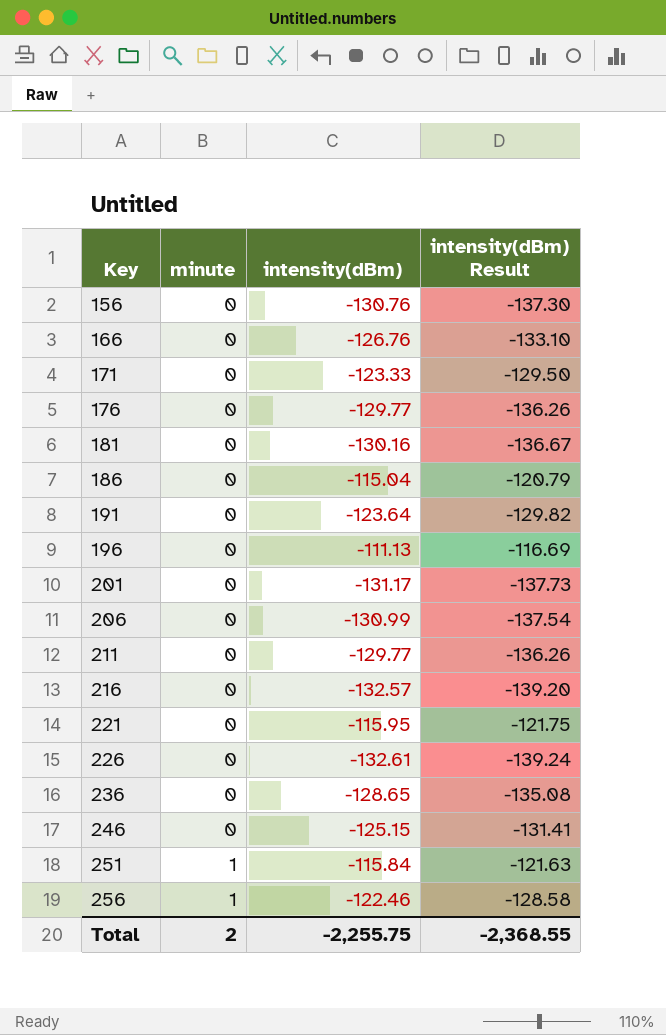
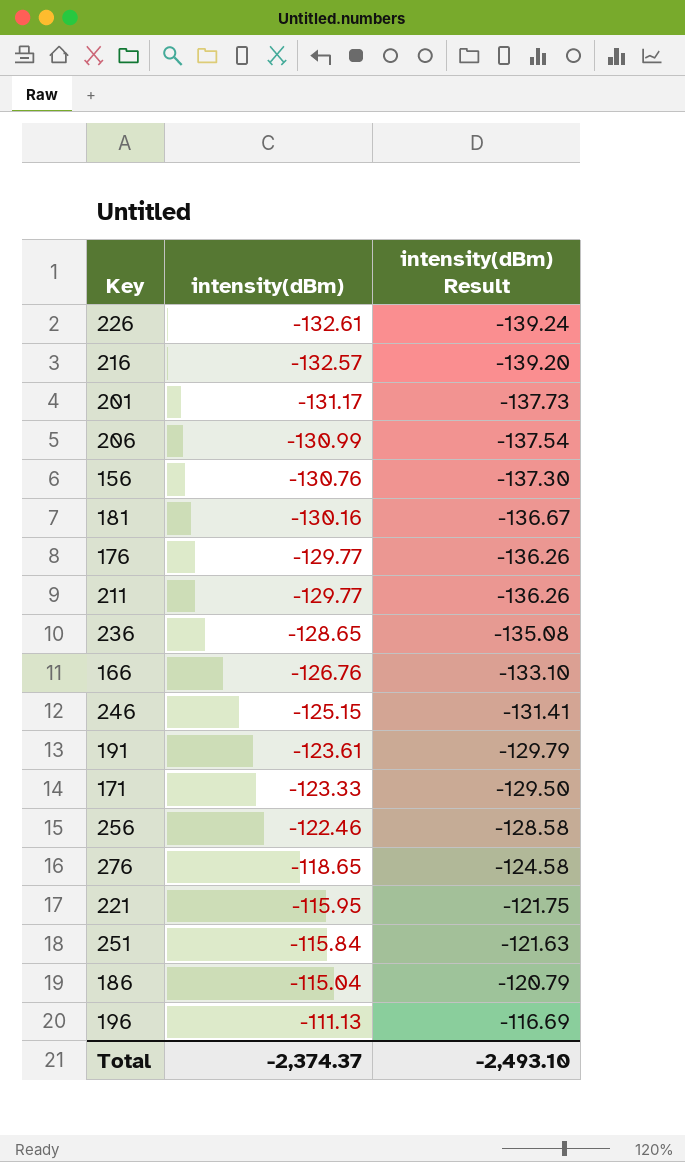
row order: Key ascending -> intensity(dBm) ascending
column minute | position: 2 -> none
191 | intensity(dBm): -123.64 -> -123.61
191 | intensity(dBm) Result: -129.82 -> -129.79
row 276: none -> -118.65 | -124.58
Total | intensity(dBm): -2,255.75 -> -2,374.37
Total | intensity(dBm) Result: -2,368.55 -> -2,493.10

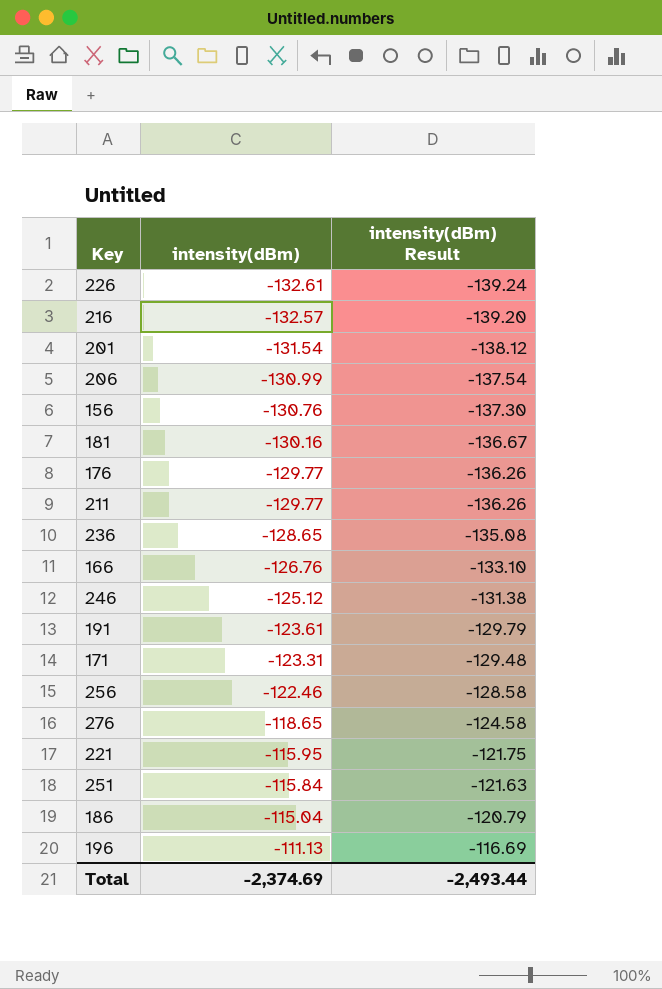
201 | intensity(dBm): -131.17 -> -131.54
201 | intensity(dBm) Result: -137.73 -> -138.12
246 | intensity(dBm): -125.15 -> -125.12
246 | intensity(dBm) Result: -131.41 -> -131.38
171 | intensity(dBm): -123.33 -> -123.31
171 | intensity(dBm) Result: -129.50 -> -129.48
Total | intensity(dBm): -2,374.37 -> -2,374.69
Total | intensity(dBm) Result: -2,493.10 -> -2,493.44

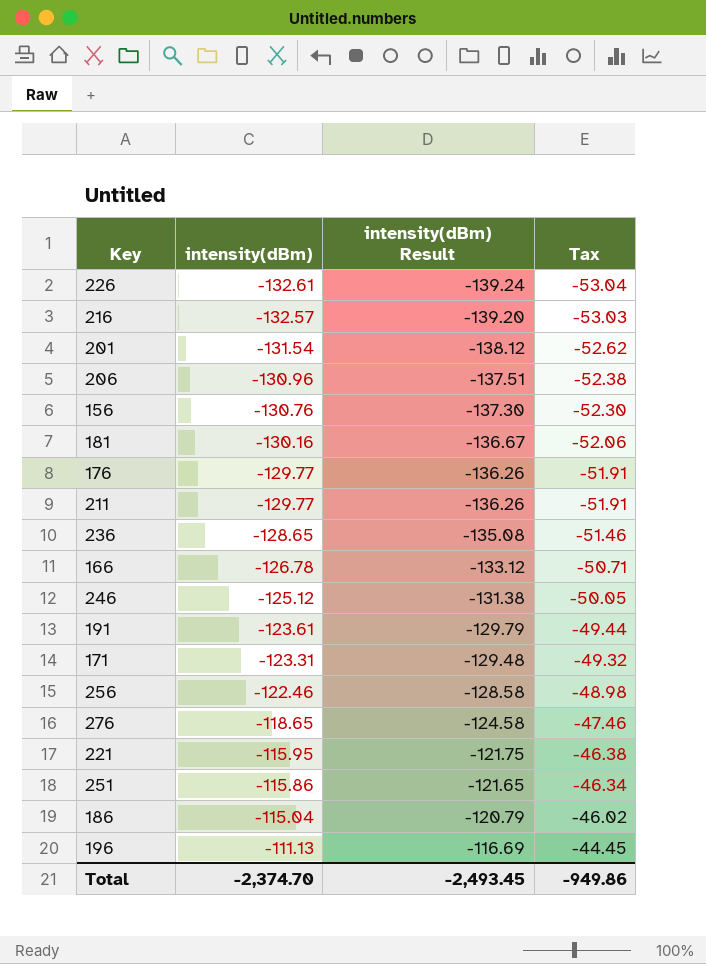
column Tax | formula: none -> [intensity(dBm)] * 0.4
206 | intensity(dBm): -130.99 -> -130.96
206 | intensity(dBm) Result: -137.54 -> -137.51
166 | intensity(dBm): -126.76 -> -126.78
166 | intensity(dBm) Result: -133.10 -> -133.12
251 | intensity(dBm): -115.84 -> -115.86
251 | intensity(dBm) Result: -121.63 -> -121.65
Total | intensity(dBm): -2,374.69 -> -2,374.70
Total | intensity(dBm) Result: -2,493.44 -> -2,493.45

